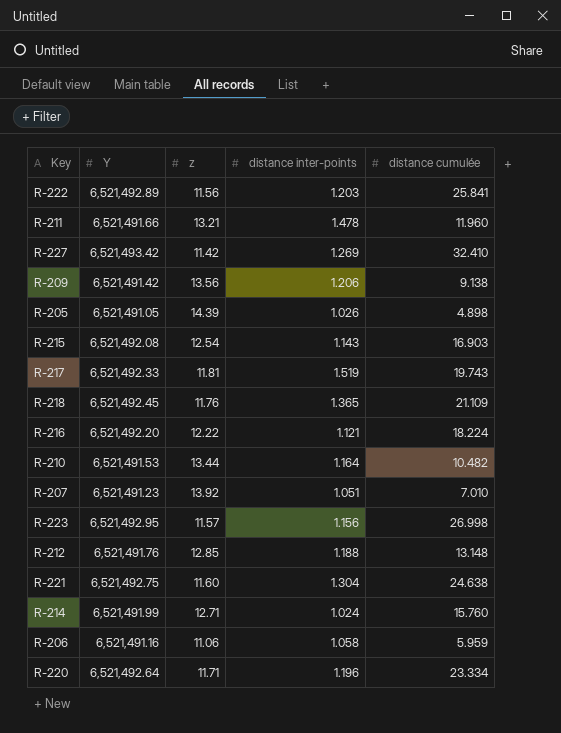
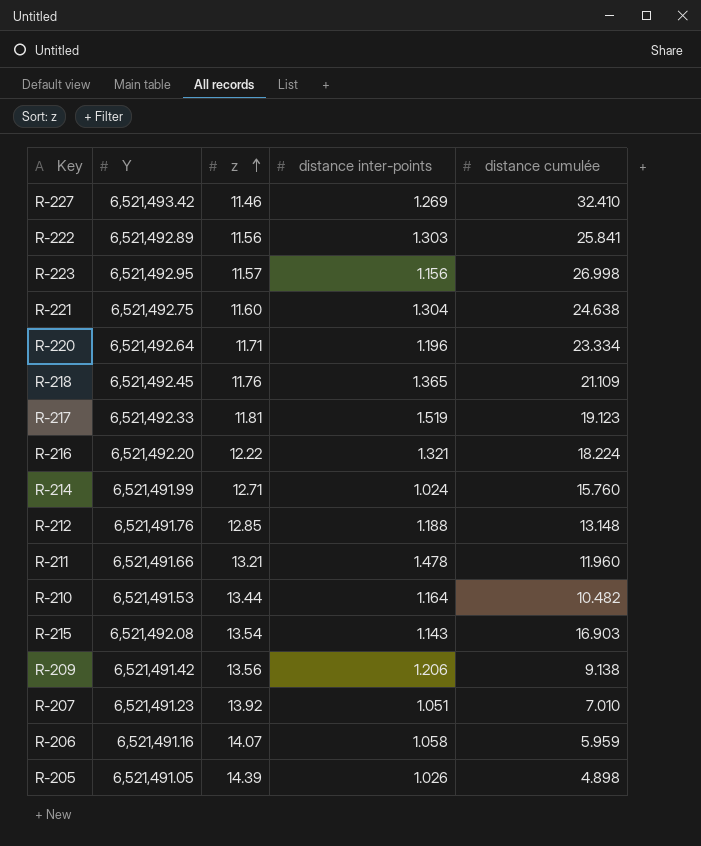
row order: none -> z ascending
R-227 | z: 11.42 -> 11.46
R-222 | distance inter-points: 1.203 -> 1.303
R-217 | distance cumulée: 19.743 -> 19.123
R-216 | distance inter-points: 1.121 -> 1.321
R-215 | z: 12.54 -> 13.54
R-206 | z: 11.06 -> 14.07

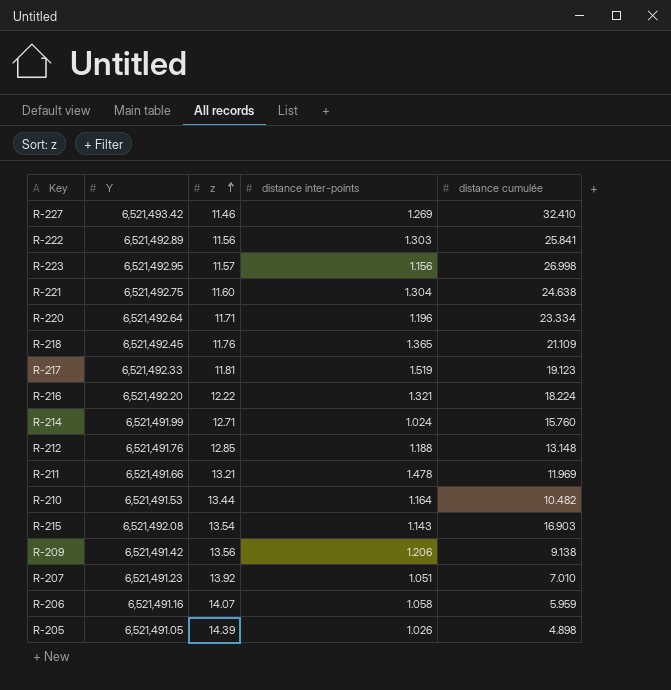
R-211 | distance cumulée: 11.960 -> 11.969

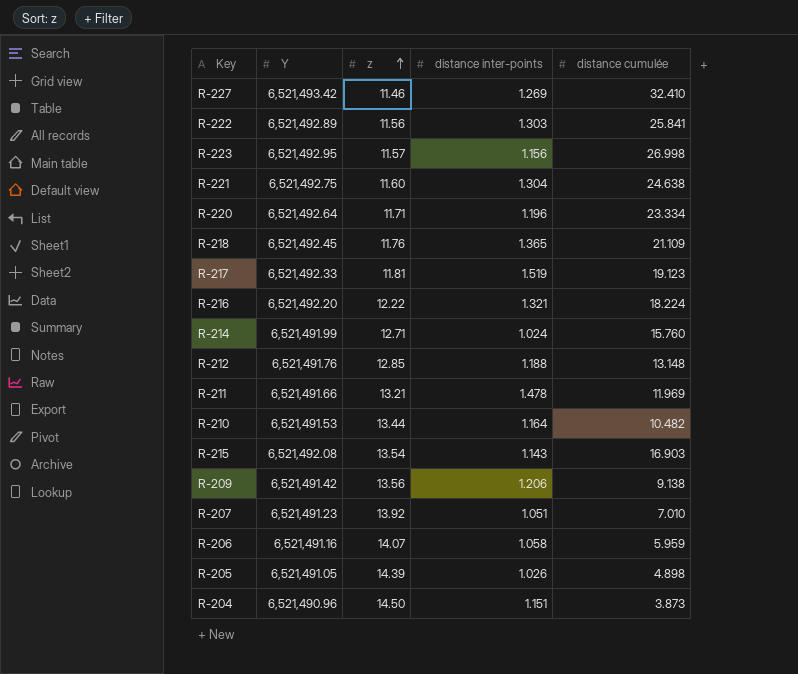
row R-204: none -> 6,521,490.96 | 14.50 | 1.151 | 3.873

